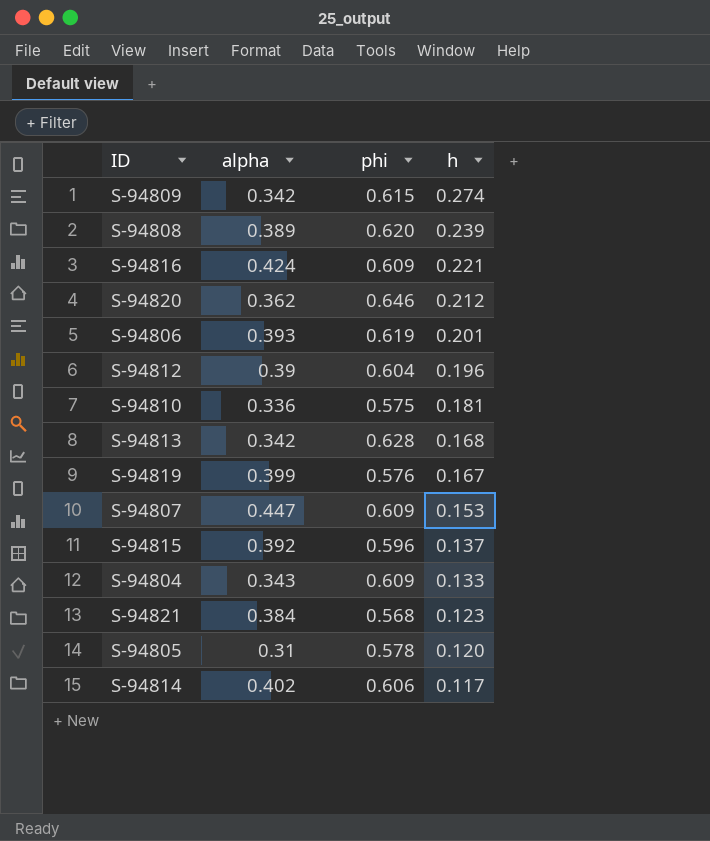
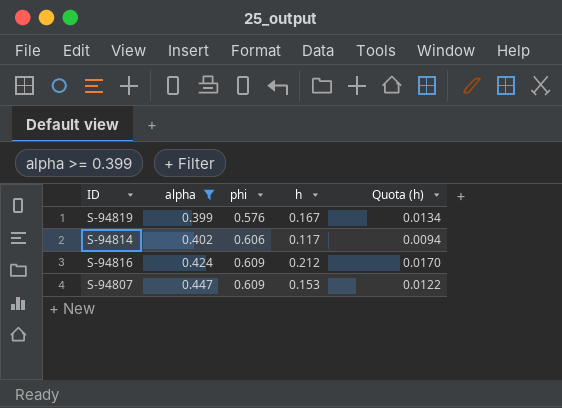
filter: none -> alpha >= 0.399
row order: h descending -> alpha ascending
column Quota (h) | formula: none -> [h] * 0.08
S-94816 | h: 0.221 -> 0.212

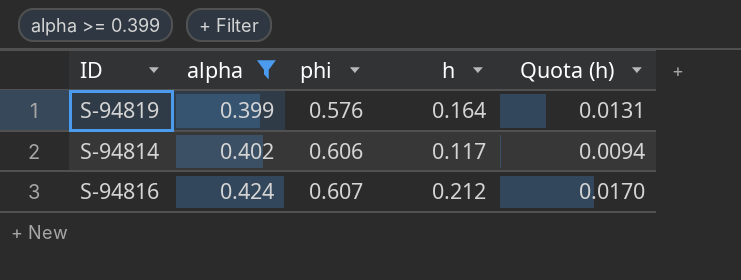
row S-94807: 0.447 | 0.609 | 0.153 | 0.0122 -> none
S-94819 | h: 0.167 -> 0.164
S-94819 | Quota (h): 0.0134 -> 0.0131
S-94816 | phi: 0.609 -> 0.607

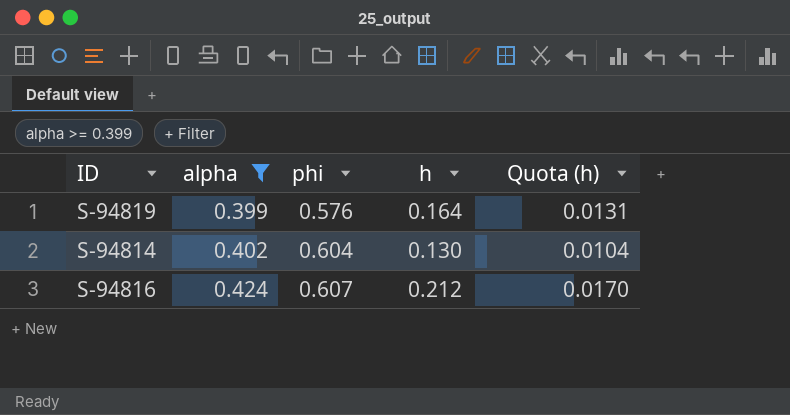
S-94814 | phi: 0.606 -> 0.604
S-94814 | h: 0.117 -> 0.130
S-94814 | Quota (h): 0.0094 -> 0.0104

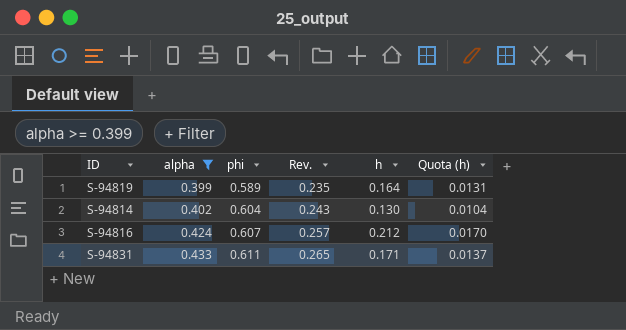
column Rev. | formula: none -> [alpha] * [phi]
S-94819 | phi: 0.576 -> 0.589
row S-94831: none -> 0.433 | 0.611 | 0.265 | 0.171 | 0.0137

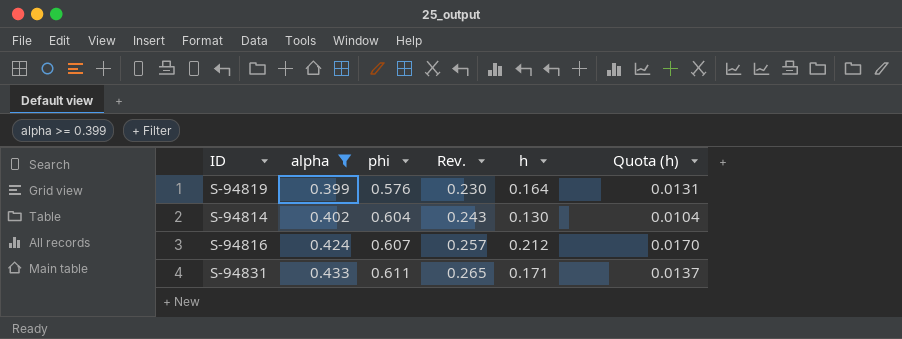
S-94819 | phi: 0.589 -> 0.576
S-94819 | Rev.: 0.235 -> 0.230

